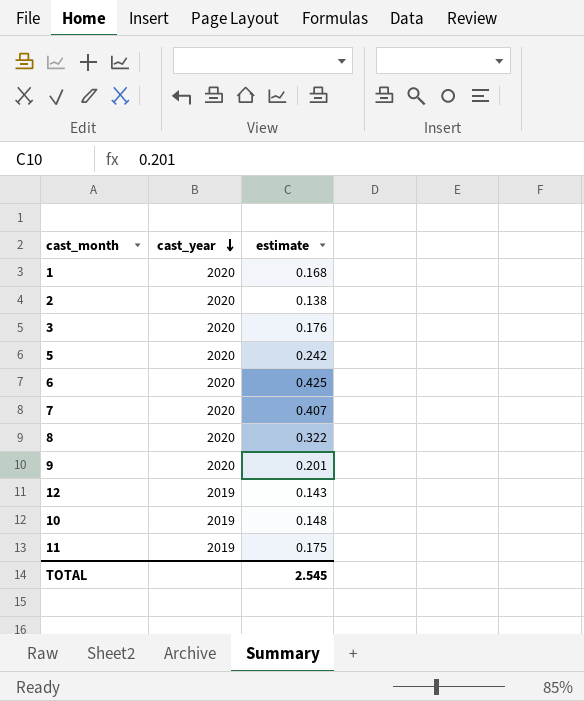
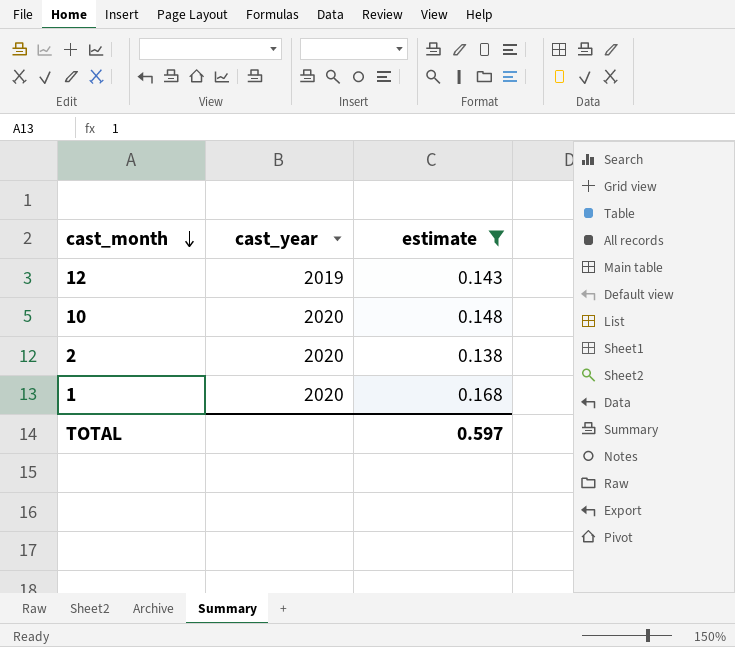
filter: none -> estimate <= 0.168
row order: cast_year descending -> cast_month descending
10 | cast_year: 2019 -> 2020
TOTAL | estimate: 2.545 -> 0.597

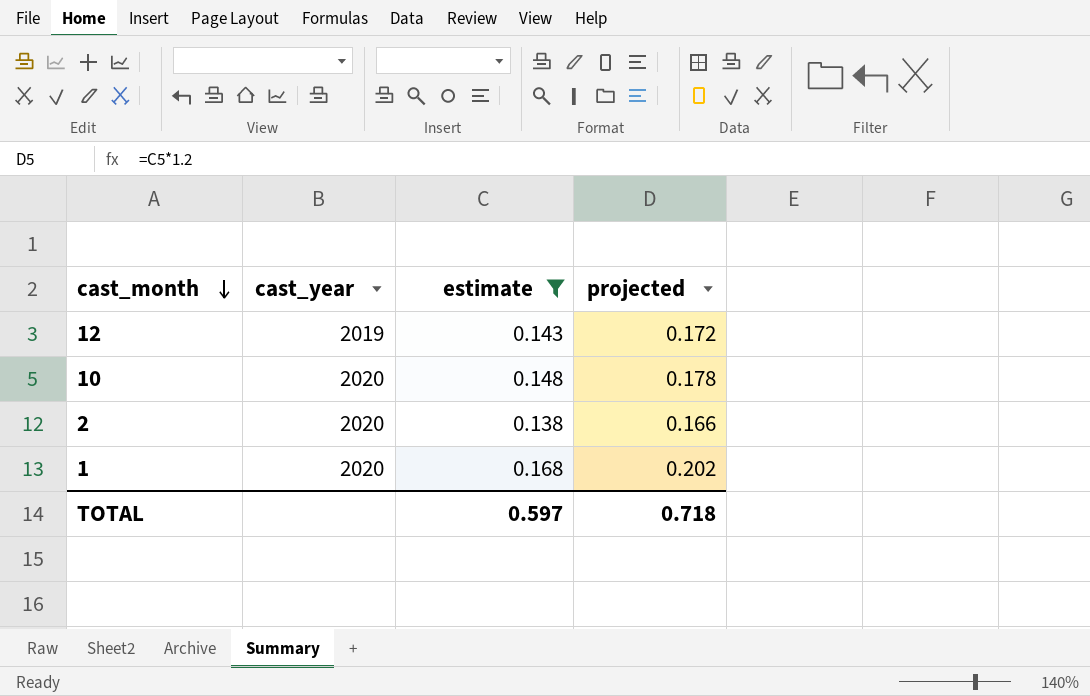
column projected | formula: none -> [estimate] * 1.2

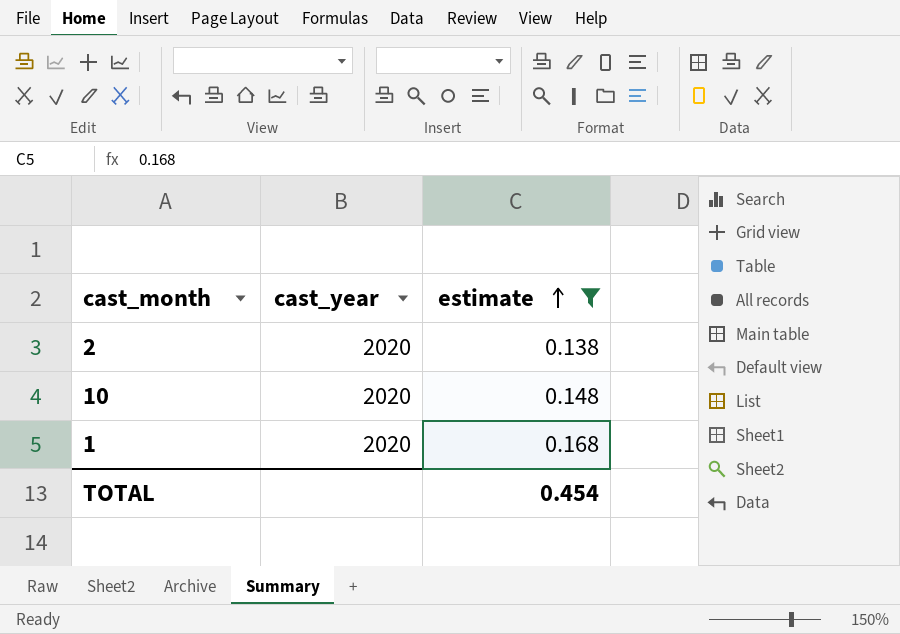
row order: cast_month descending -> estimate ascending
column projected | formula: [estimate] * 1.2 -> none
row 12: 2019 | 0.143 | 0.172 -> none
TOTAL | estimate: 0.597 -> 0.454

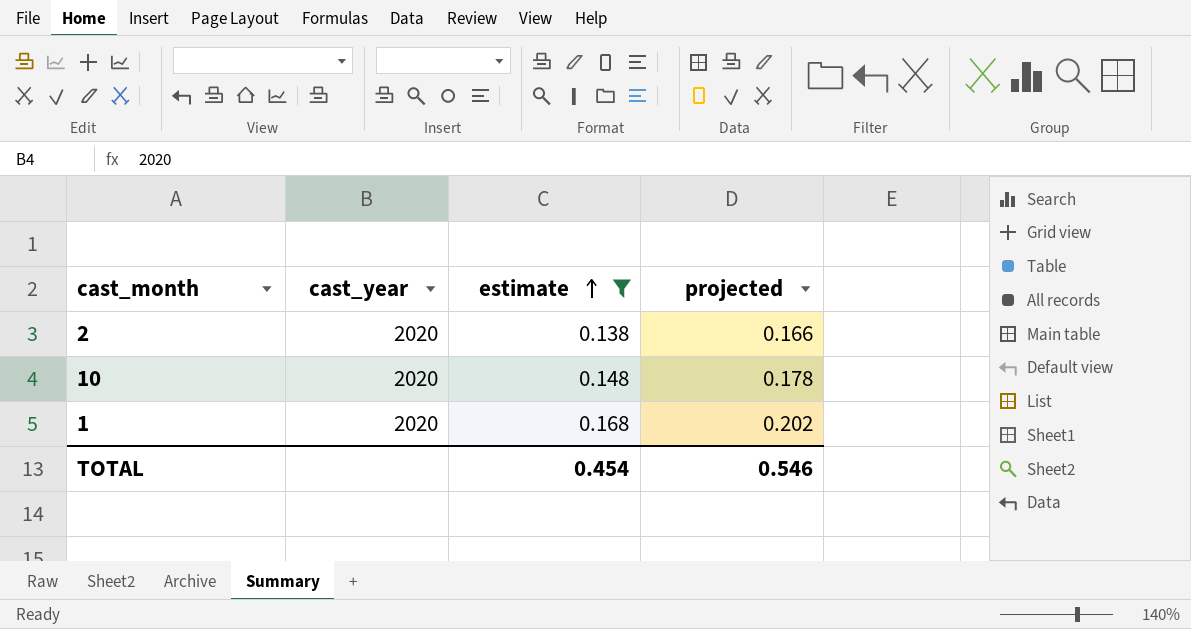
column projected | formula: none -> [estimate] * 1.2

